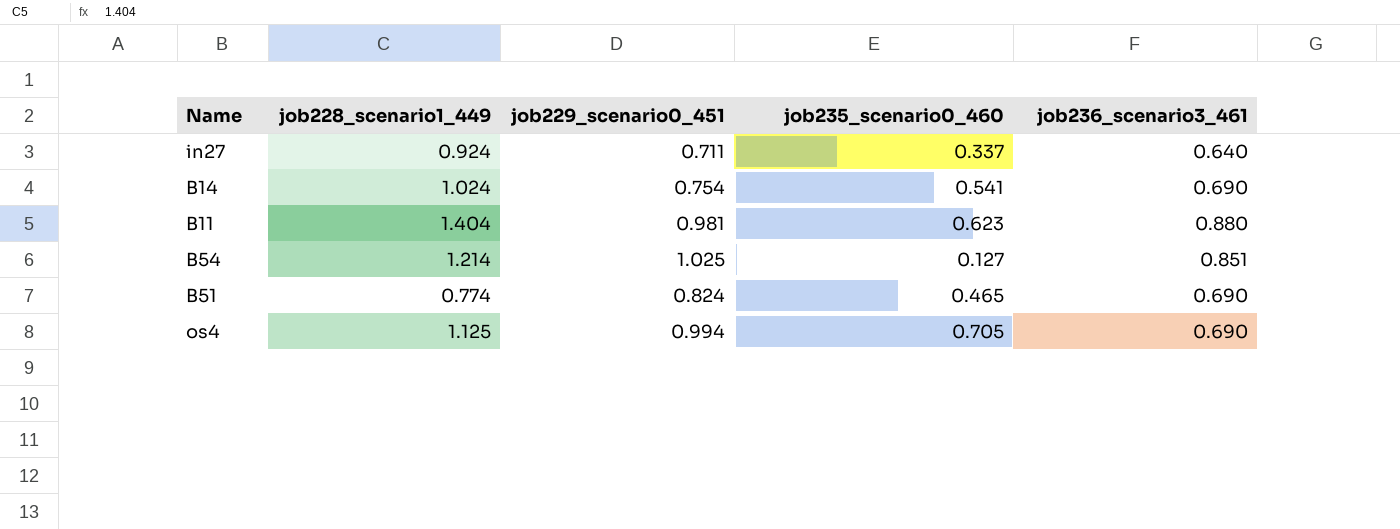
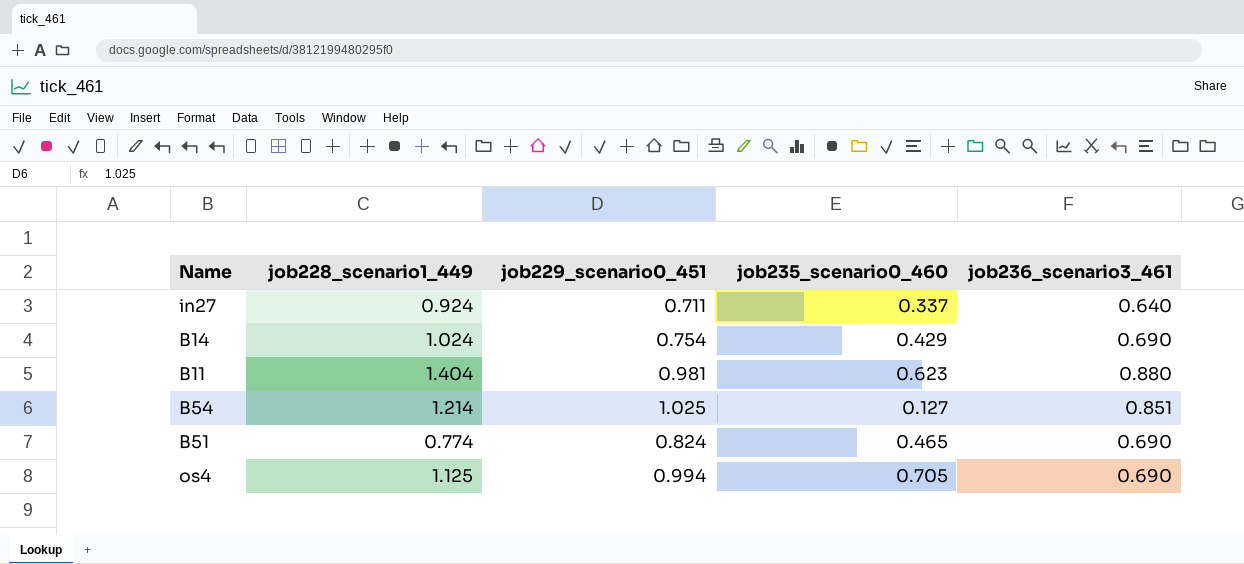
B14 | job235_scenario0_460: 0.541 -> 0.429

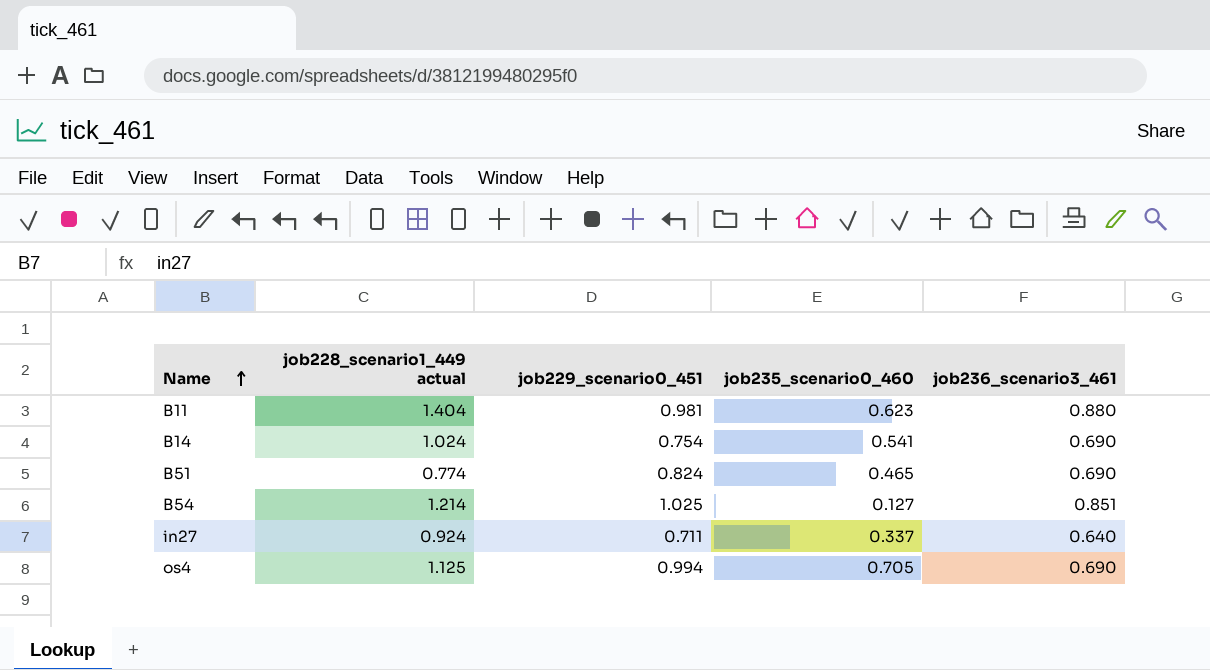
row order: none -> Name ascending
column name: job228_scenario1_449 -> job228_scenario1_449 actual
B14 | job235_scenario0_460: 0.429 -> 0.541

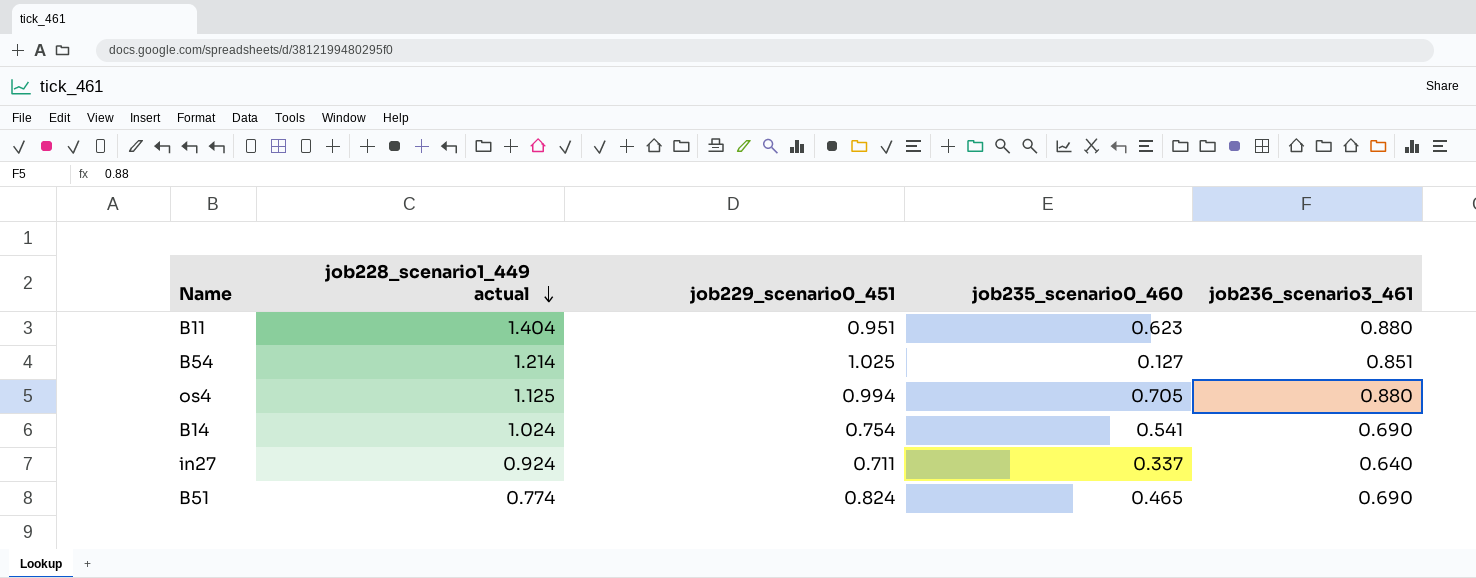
row order: Name ascending -> job228_scenario1_449 actual descending
B11 | job229_scenario0_451: 0.981 -> 0.951
os4 | job236_scenario3_461: 0.690 -> 0.880

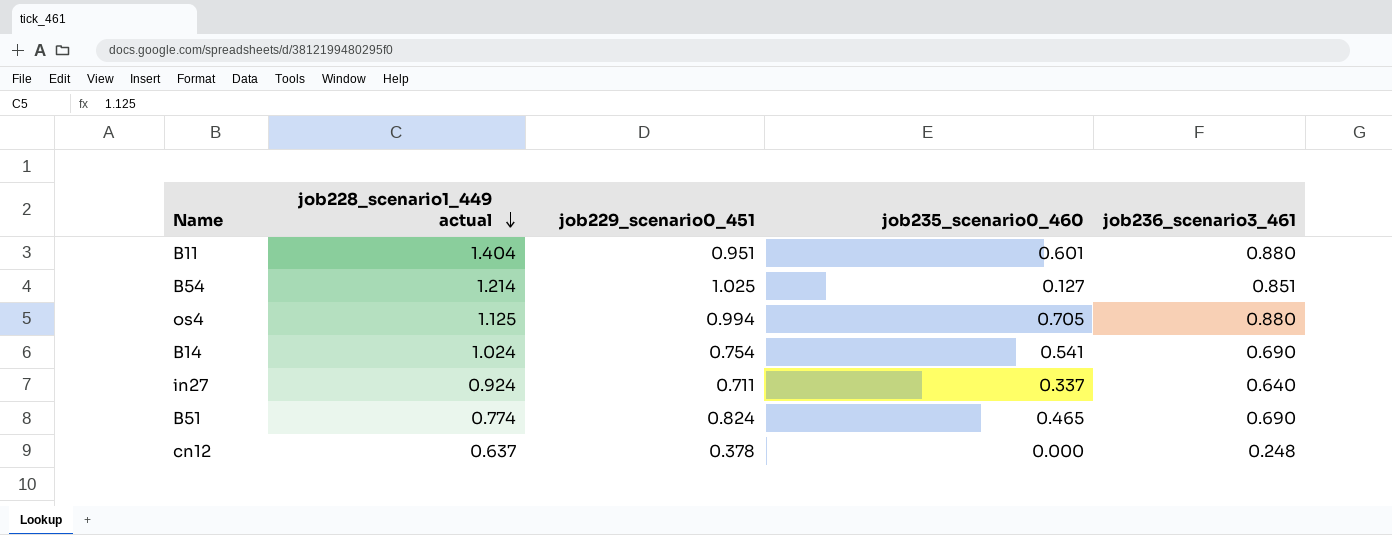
B11 | job235_scenario0_460: 0.623 -> 0.601
row cn12: none -> 0.637 | 0.378 | 0.000 | 0.248

